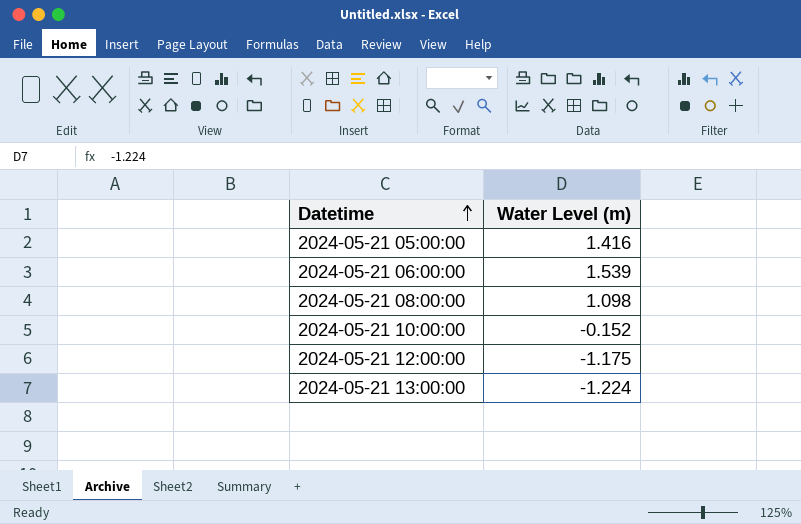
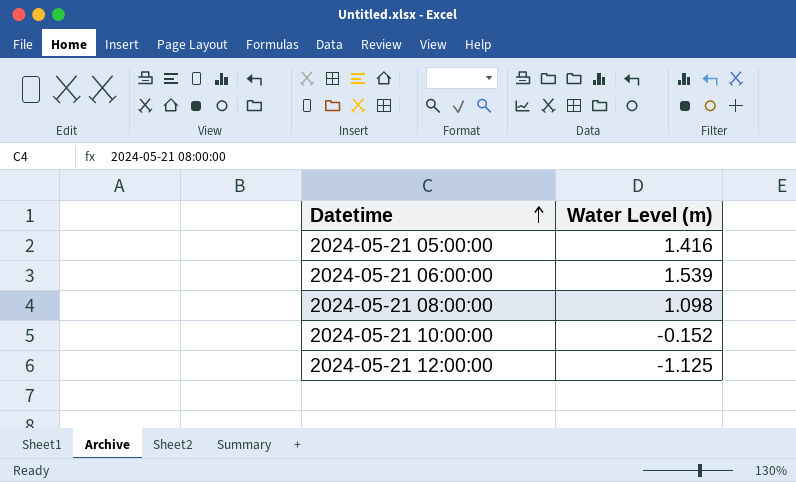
row 2024-05-21 13:00:00: -1.224 -> none
2024-05-21 12:00:00 | Water Level (m): -1.175 -> -1.125

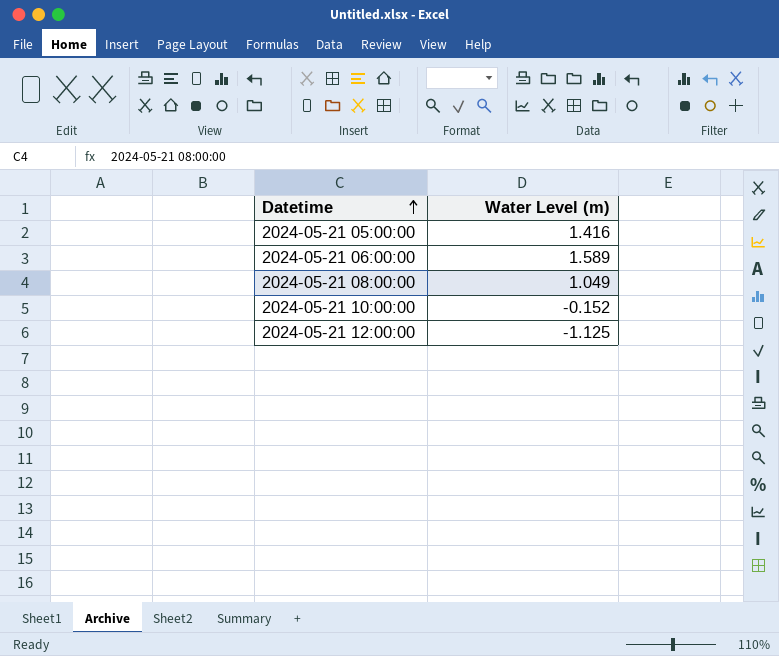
2024-05-21 06:00:00 | Water Level (m): 1.539 -> 1.589
2024-05-21 08:00:00 | Water Level (m): 1.098 -> 1.049

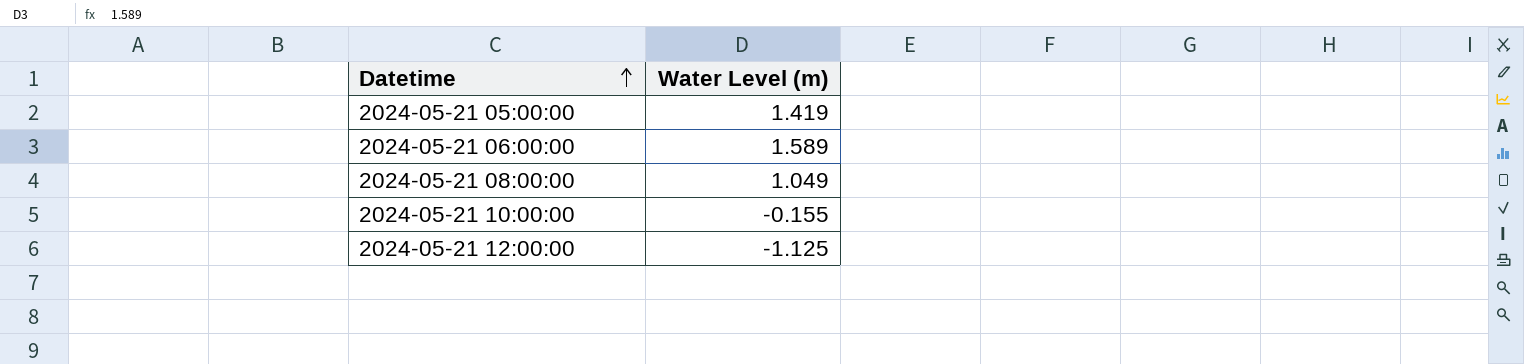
2024-05-21 05:00:00 | Water Level (m): 1.416 -> 1.419
2024-05-21 10:00:00 | Water Level (m): -0.152 -> -0.155

